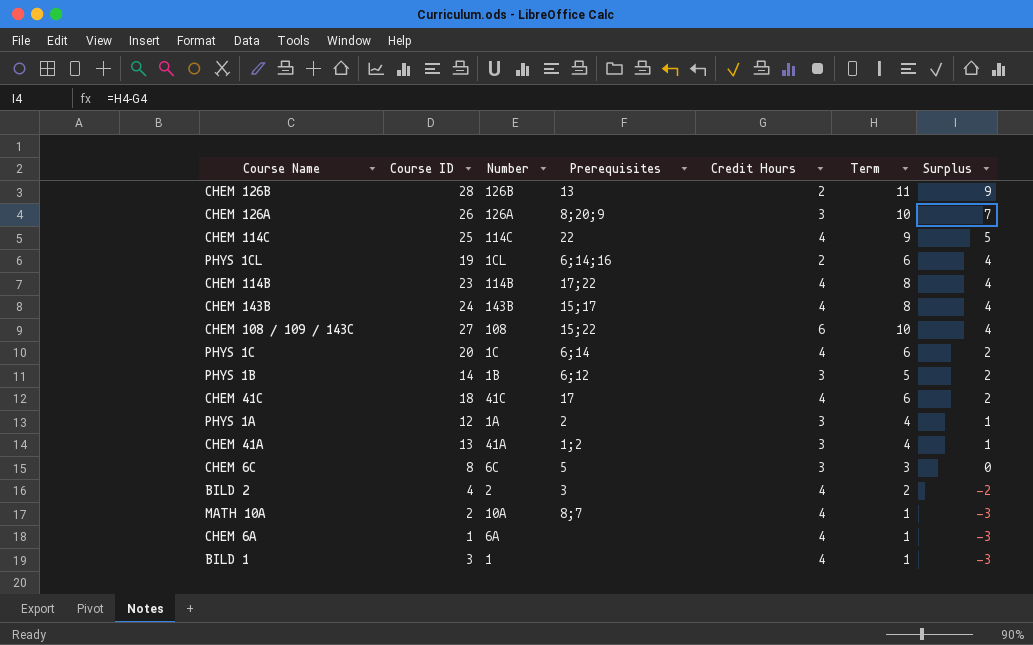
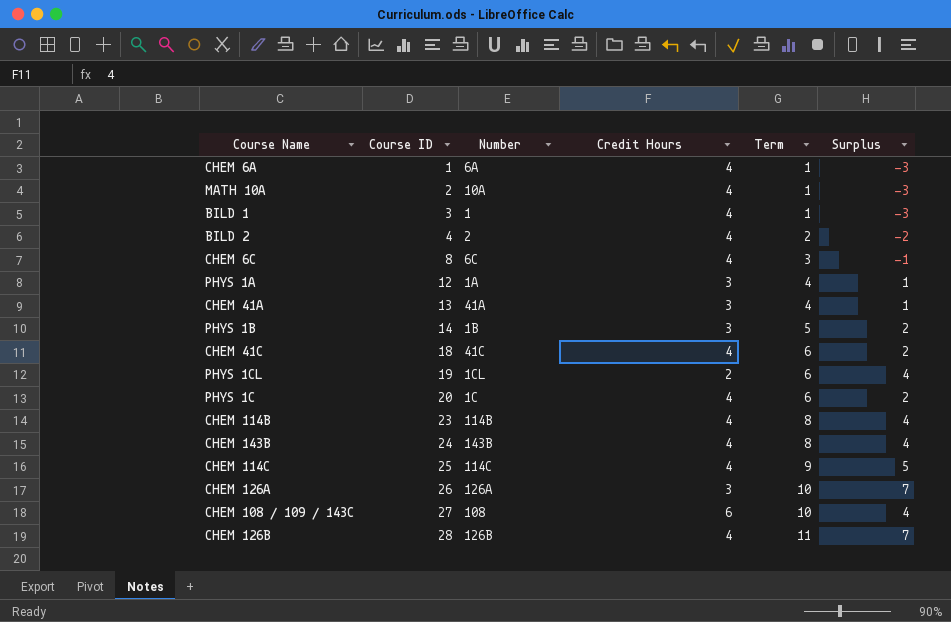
row order: Surplus descending -> Course ID ascending
column Prerequisites | position: 4 -> none
CHEM 6C | Credit Hours: 3 -> 4
CHEM 6C | Surplus: 0 -> -1
CHEM 126B | Credit Hours: 2 -> 4
CHEM 126B | Surplus: 9 -> 7

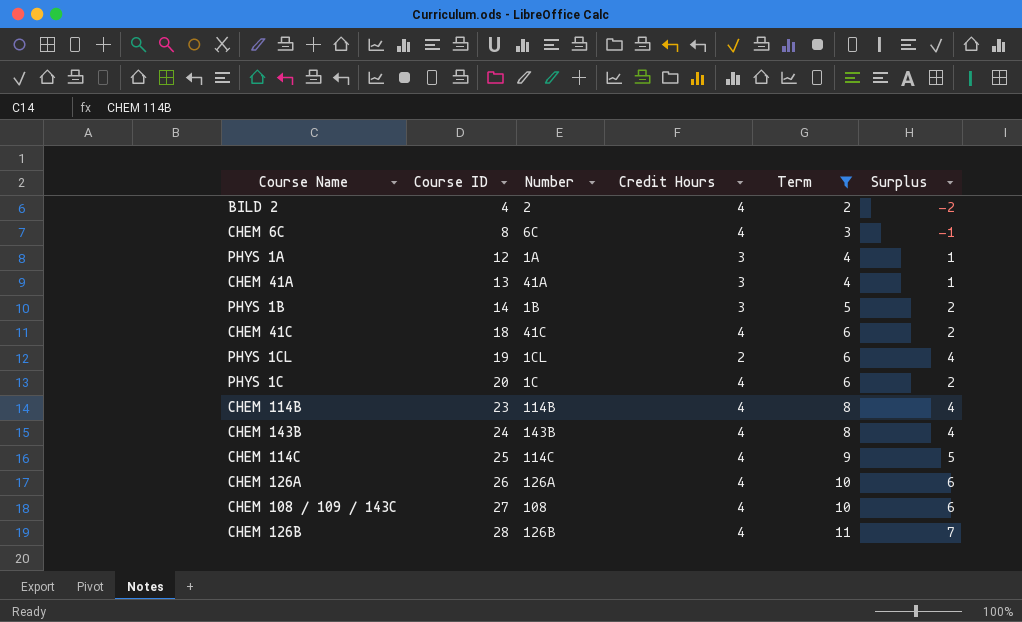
filter: none -> Term != 1
CHEM 126A | Credit Hours: 3 -> 4
CHEM 126A | Surplus: 7 -> 6
CHEM 108 / 109 / 143C | Credit Hours: 6 -> 4
CHEM 108 / 109 / 143C | Surplus: 4 -> 6

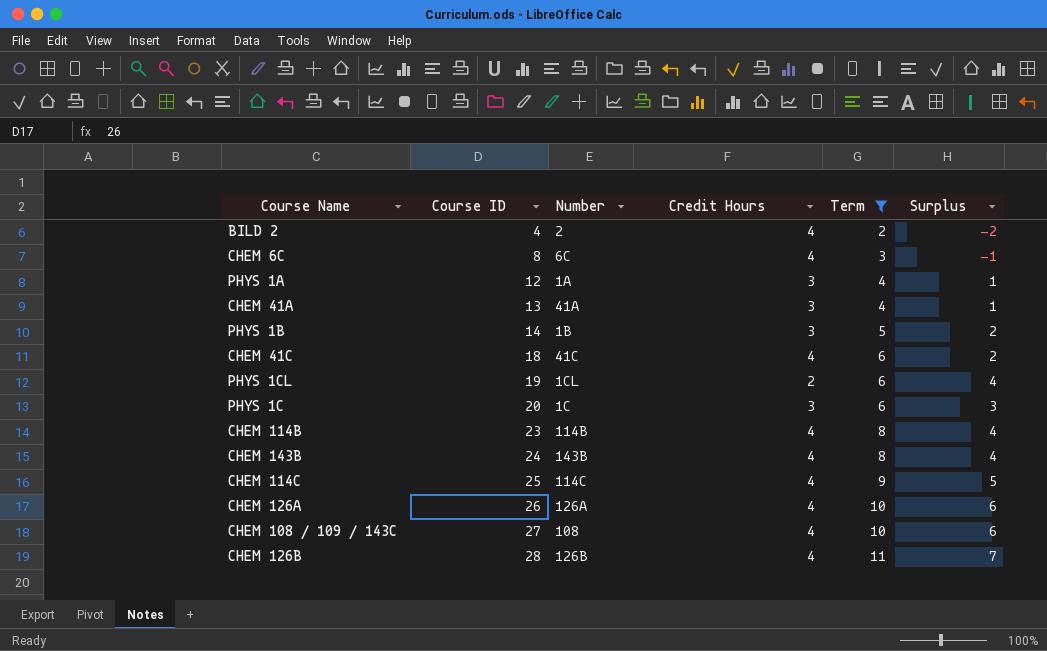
PHYS 1C | Credit Hours: 4 -> 3
PHYS 1C | Surplus: 2 -> 3

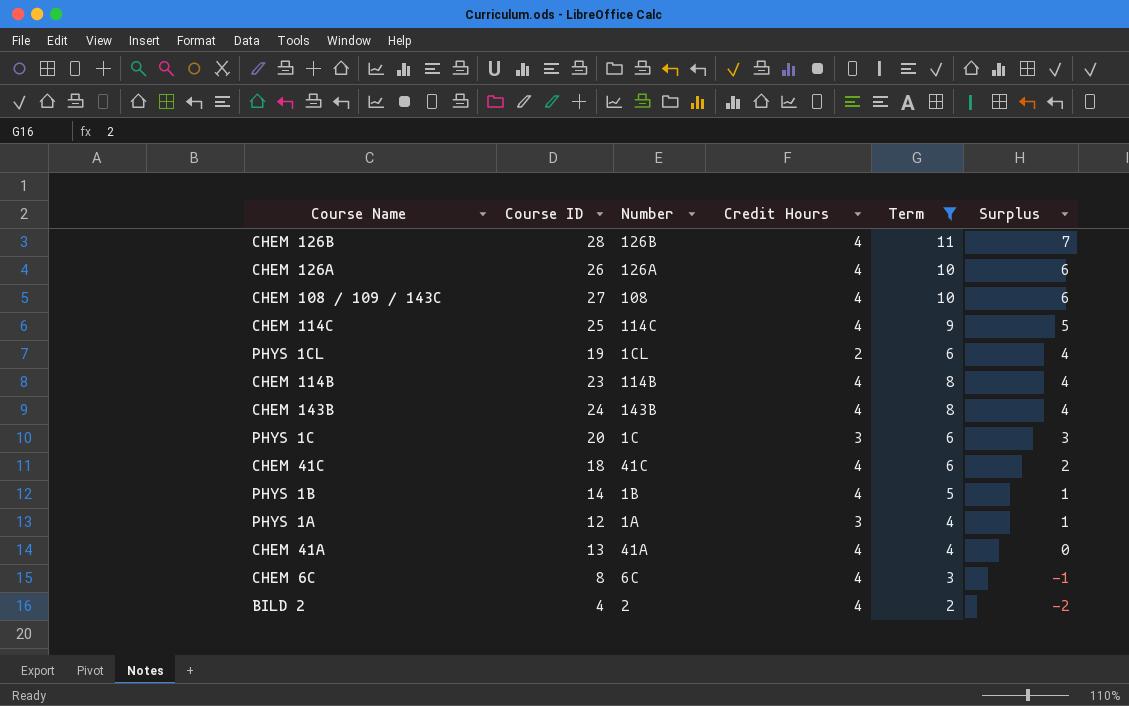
row order: Course ID ascending -> Surplus descending
PHYS 1B | Credit Hours: 3 -> 4
PHYS 1B | Surplus: 2 -> 1
CHEM 41A | Credit Hours: 3 -> 4
CHEM 41A | Surplus: 1 -> 0

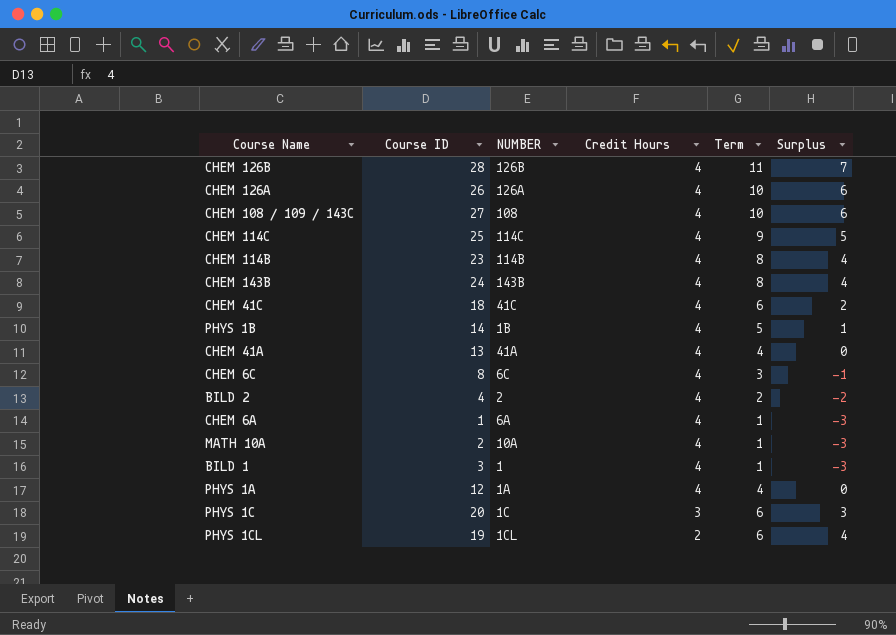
filter: Term != 1 -> none
row order: Surplus descending -> Credit Hours descending
column name: Number -> NUMBER
PHYS 1A | Credit Hours: 3 -> 4
PHYS 1A | Surplus: 1 -> 0

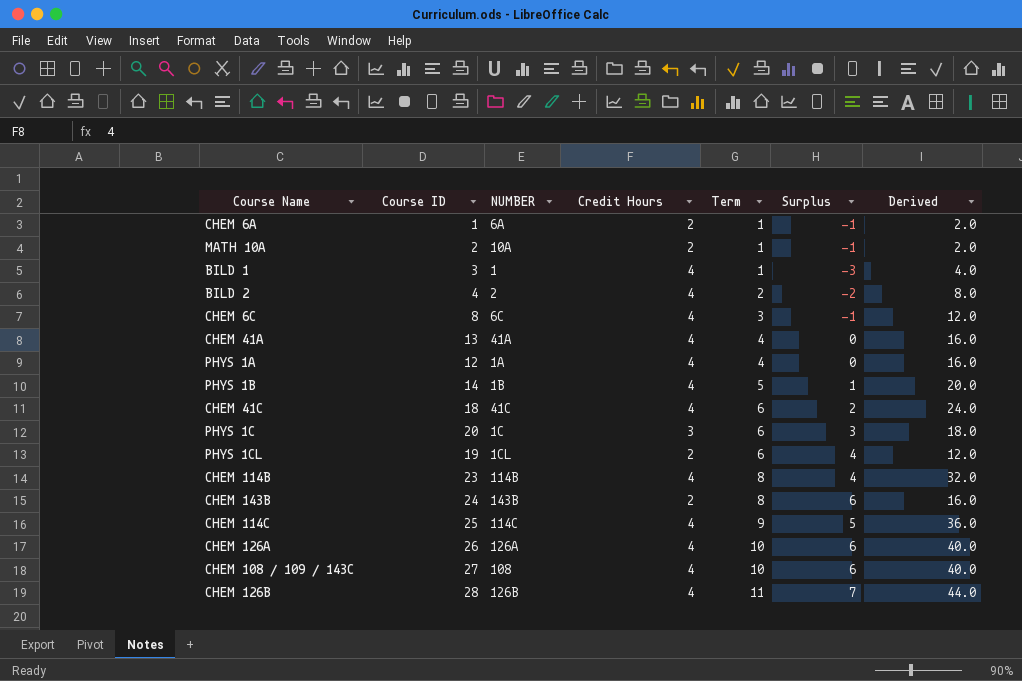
row order: Credit Hours descending -> Term ascending
column Derived | formula: none -> [Credit Hours] * [Term]
CHEM 6A | Credit Hours: 4 -> 2
CHEM 6A | Surplus: -3 -> -1
MATH 10A | Credit Hours: 4 -> 2
MATH 10A | Surplus: -3 -> -1
CHEM 143B | Credit Hours: 4 -> 2
CHEM 143B | Surplus: 4 -> 6

